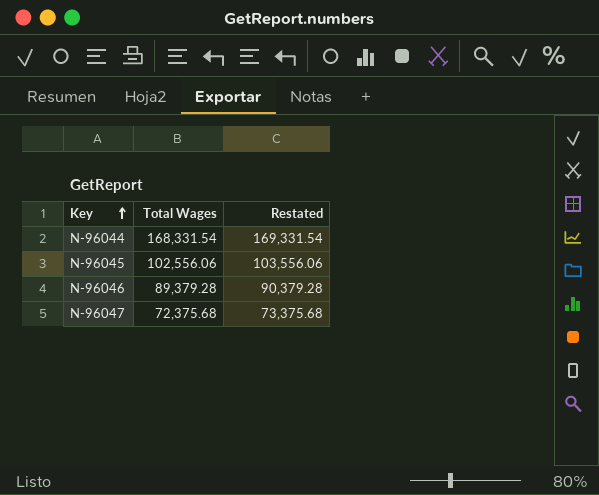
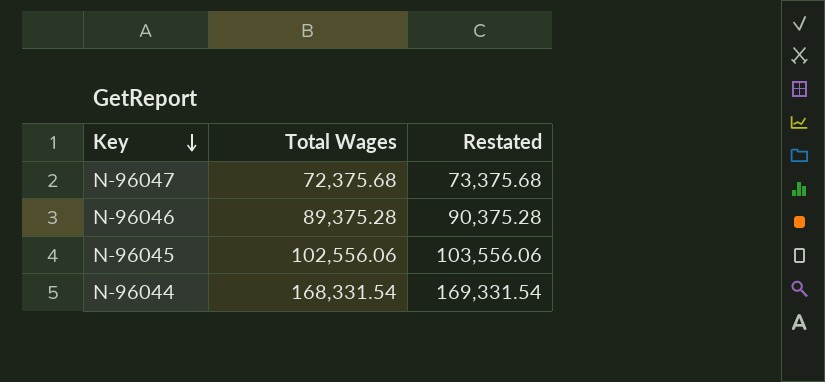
row order: Key ascending -> Key descending
N-96046 | Total Wages: 89,379.28 -> 89,375.28
N-96046 | Restated: 90,379.28 -> 90,375.28

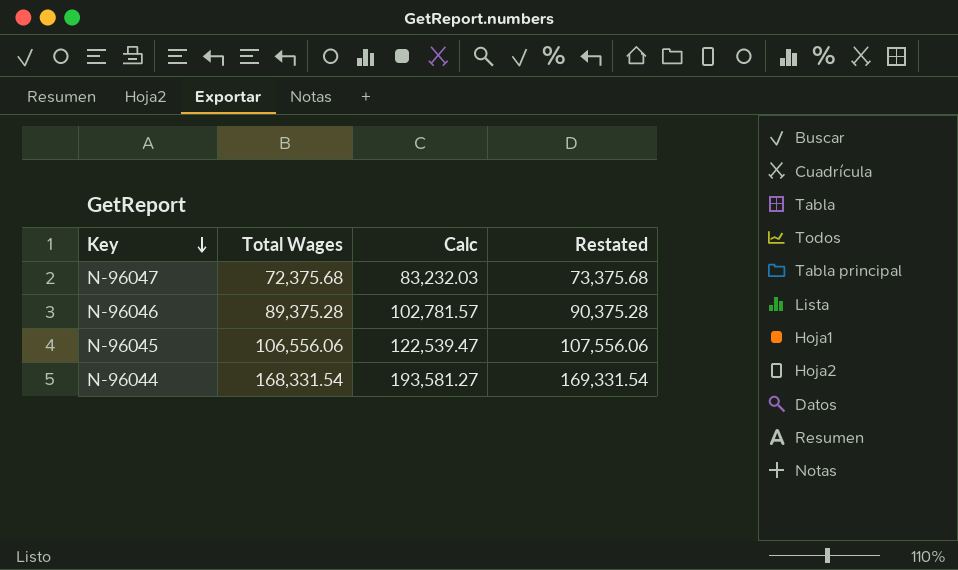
column Calc | formula: none -> [Total Wages] * 1.15
N-96045 | Total Wages: 102,556.06 -> 106,556.06
N-96045 | Restated: 103,556.06 -> 107,556.06

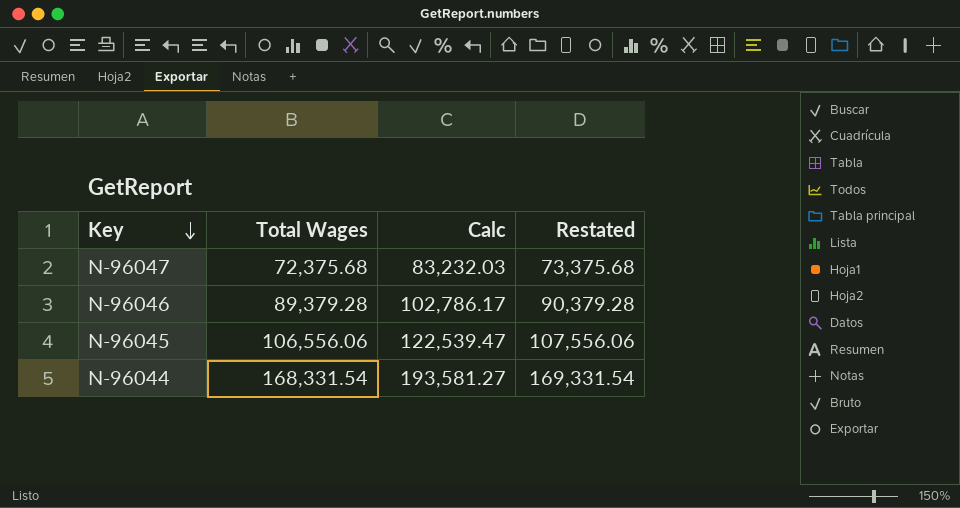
N-96046 | Total Wages: 89,375.28 -> 89,379.28
N-96046 | Calc: 102,781.57 -> 102,786.17
N-96046 | Restated: 90,375.28 -> 90,379.28

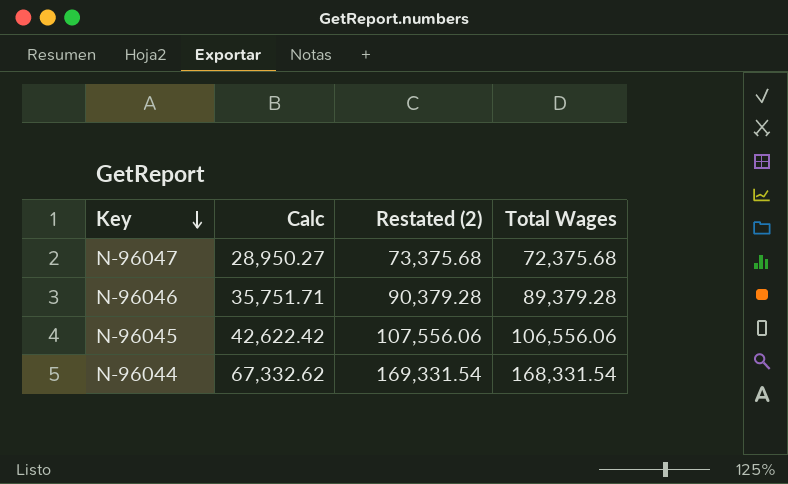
column Calc | formula: [Total Wages] * 1.15 -> [Total Wages] * 0.4
column name: Restated -> Restated (2)
column Total Wages | position: 2 -> 4

